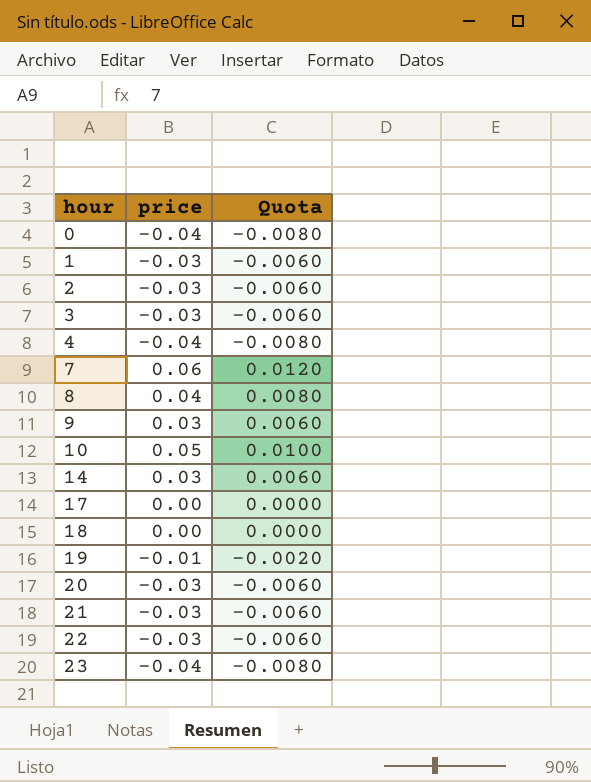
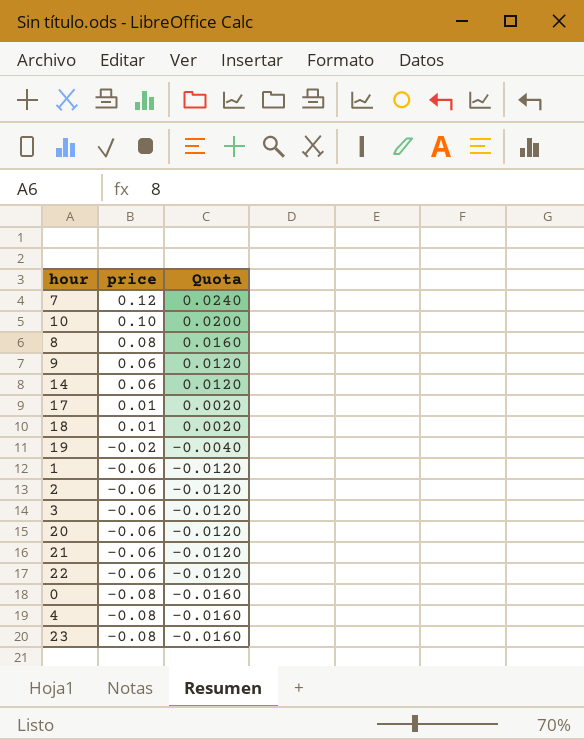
row order: hour ascending -> price descending
7 | price: 0.06 -> 0.12
7 | Quota: 0.0120 -> 0.0240
10 | price: 0.05 -> 0.10
10 | Quota: 0.0100 -> 0.0200
8 | price: 0.04 -> 0.08
8 | Quota: 0.0080 -> 0.0160
9 | price: 0.03 -> 0.06
9 | Quota: 0.0060 -> 0.0120
14 | price: 0.03 -> 0.06
14 | Quota: 0.0060 -> 0.0120
17 | price: 0.00 -> 0.01
17 | Quota: 0.0000 -> 0.0020
18 | price: 0.00 -> 0.01
18 | Quota: 0.0000 -> 0.0020
19 | price: -0.01 -> -0.02
19 | Quota: -0.0020 -> -0.0040
1 | price: -0.03 -> -0.06
1 | Quota: -0.0060 -> -0.0120
2 | price: -0.03 -> -0.06
2 | Quota: -0.0060 -> -0.0120
3 | price: -0.03 -> -0.06
3 | Quota: -0.0060 -> -0.0120
20 | price: -0.03 -> -0.06
20 | Quota: -0.0060 -> -0.0120
21 | price: -0.03 -> -0.06
21 | Quota: -0.0060 -> -0.0120
22 | price: -0.03 -> -0.06
22 | Quota: -0.0060 -> -0.0120
0 | price: -0.04 -> -0.08
0 | Quota: -0.0080 -> -0.0160
4 | price: -0.04 -> -0.08
4 | Quota: -0.0080 -> -0.0160
23 | price: -0.04 -> -0.08
23 | Quota: -0.0080 -> -0.0160

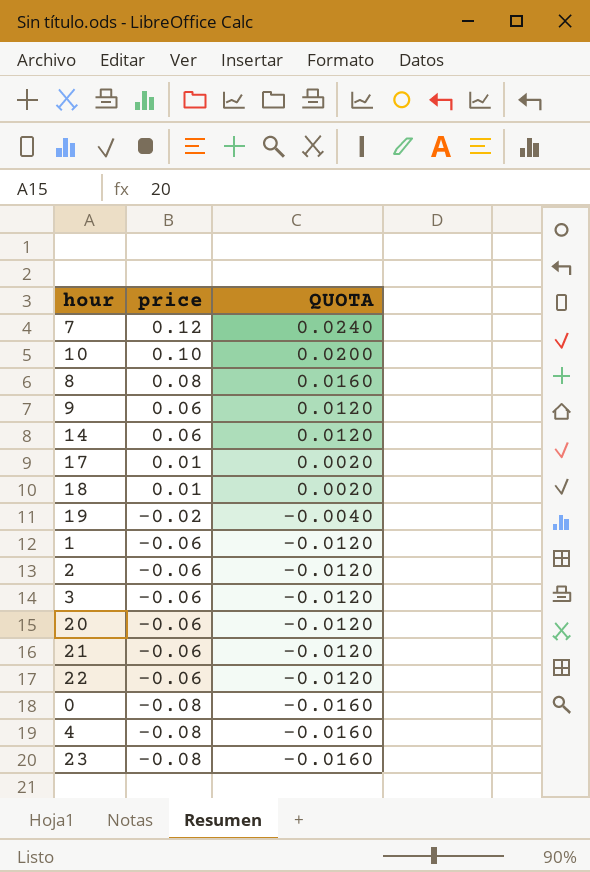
column name: Quota -> QUOTA

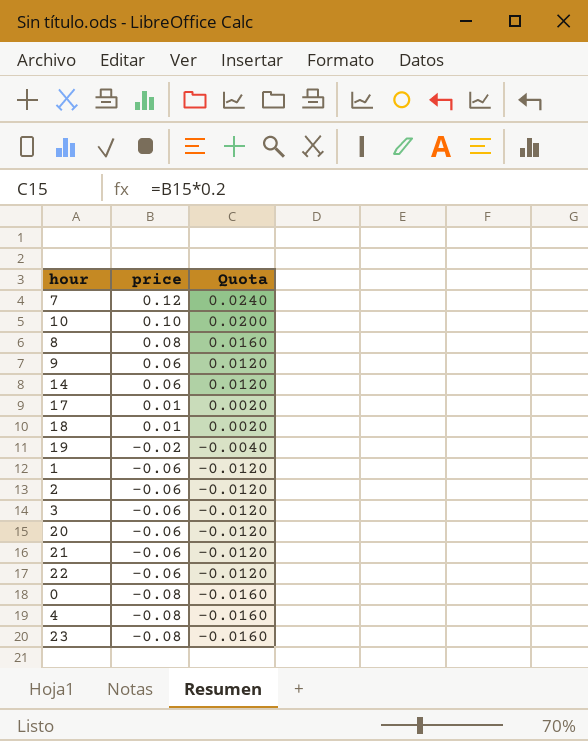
column name: QUOTA -> Quota

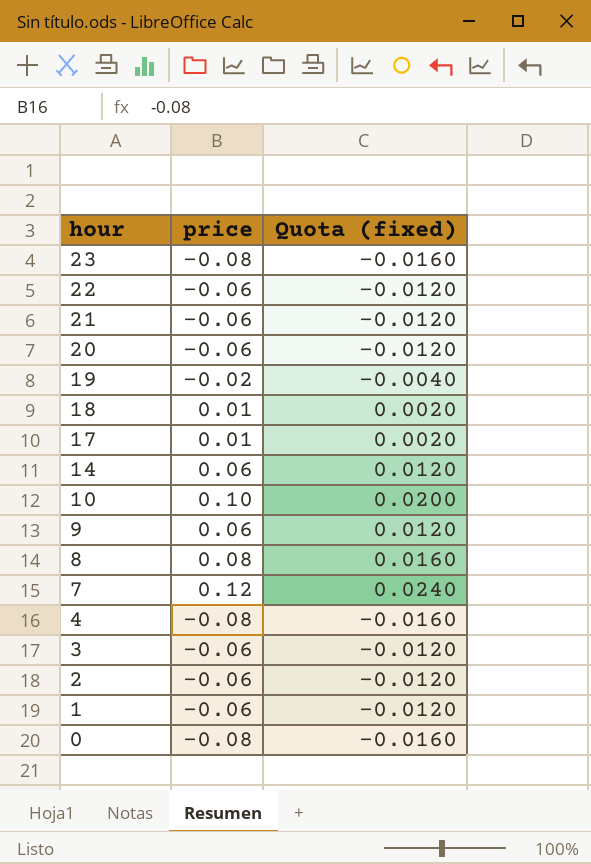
row order: price descending -> hour descending
column name: Quota -> Quota (fixed)

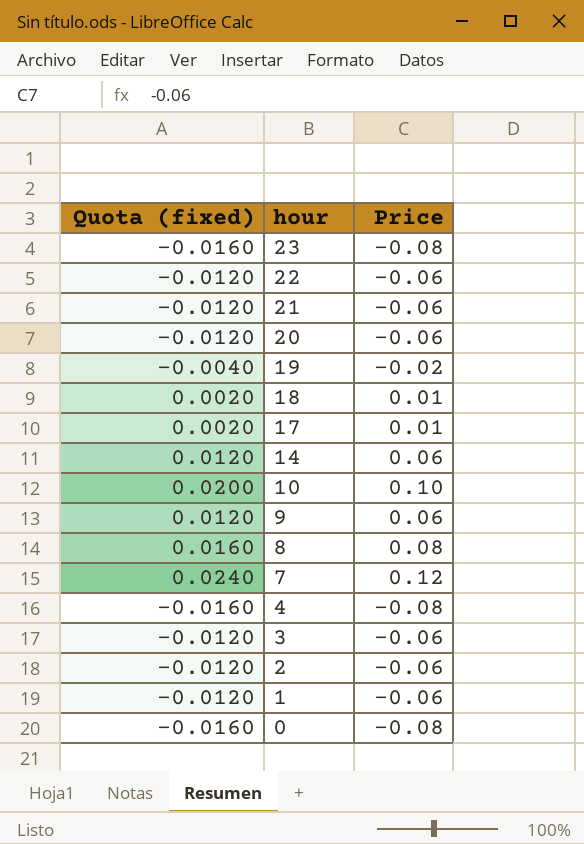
column Quota (fixed) | position: 3 -> 1
column name: price -> Price

